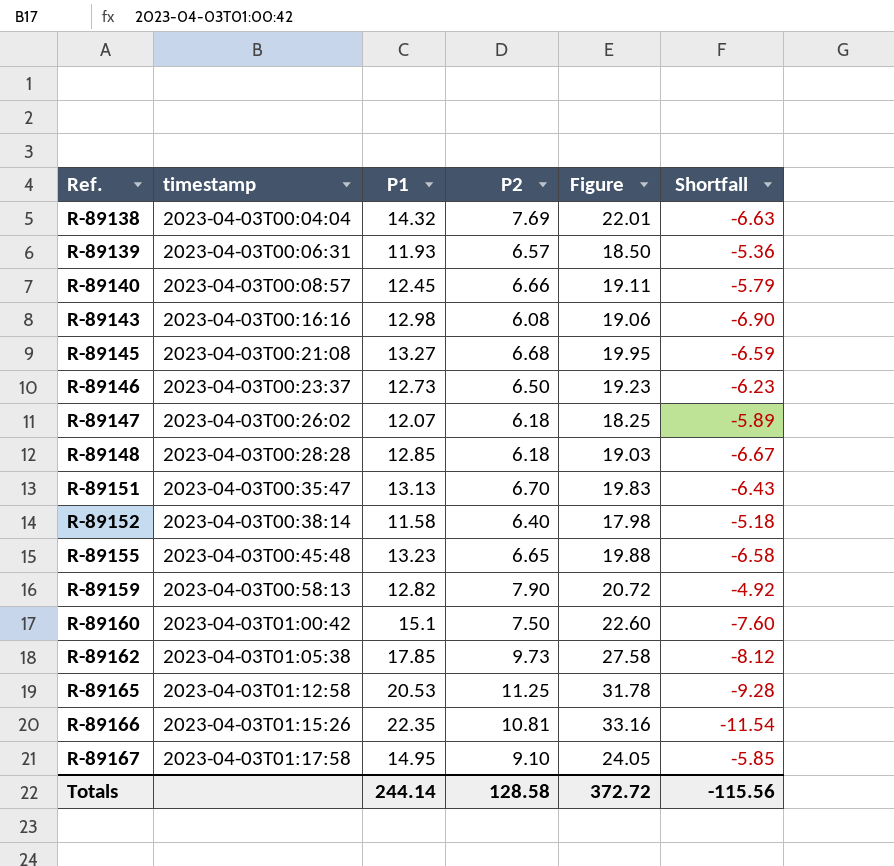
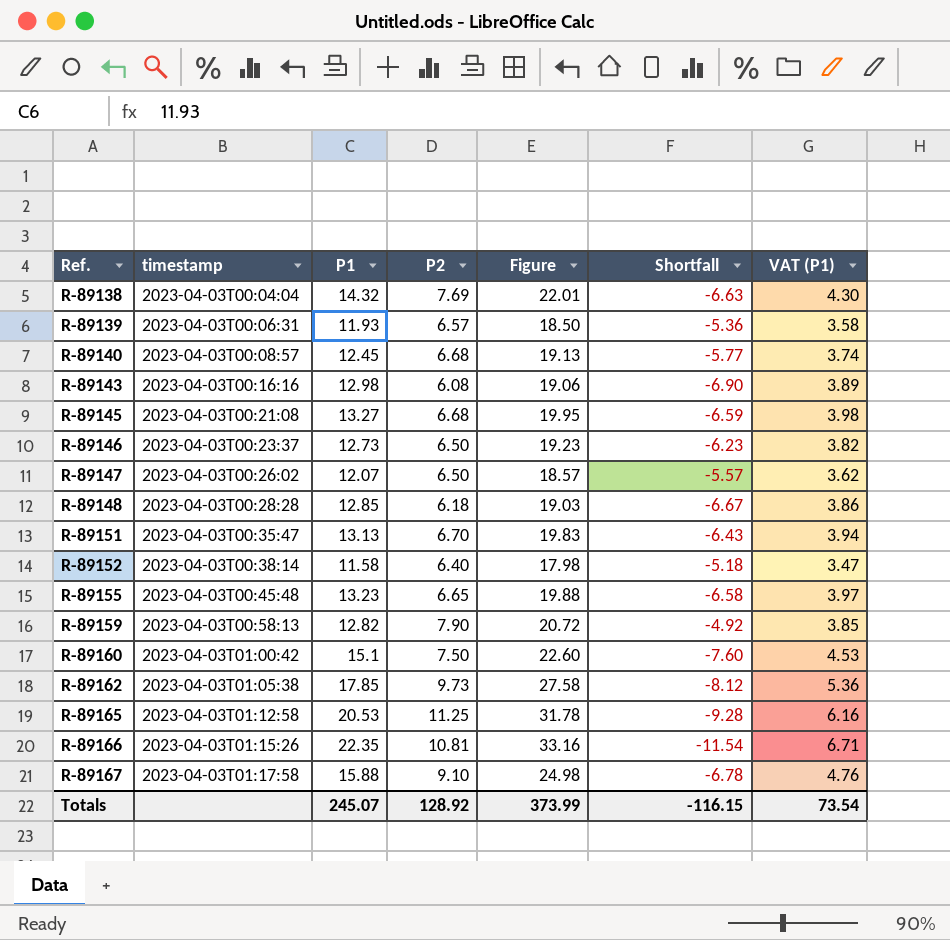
column VAT (P1) | formula: none -> [P1] * 0.3
R-89140 | P2: 6.66 -> 6.68
R-89140 | Figure: 19.11 -> 19.13
R-89140 | Shortfall: -5.79 -> -5.77
R-89147 | P2: 6.18 -> 6.50
R-89147 | Figure: 18.25 -> 18.57
R-89147 | Shortfall: -5.89 -> -5.57
R-89167 | P1: 14.95 -> 15.88
R-89167 | Figure: 24.05 -> 24.98
R-89167 | Shortfall: -5.85 -> -6.78
Totals | P1: 244.14 -> 245.07
Totals | P2: 128.58 -> 128.92
Totals | Figure: 372.72 -> 373.99
Totals | Shortfall: -115.56 -> -116.15

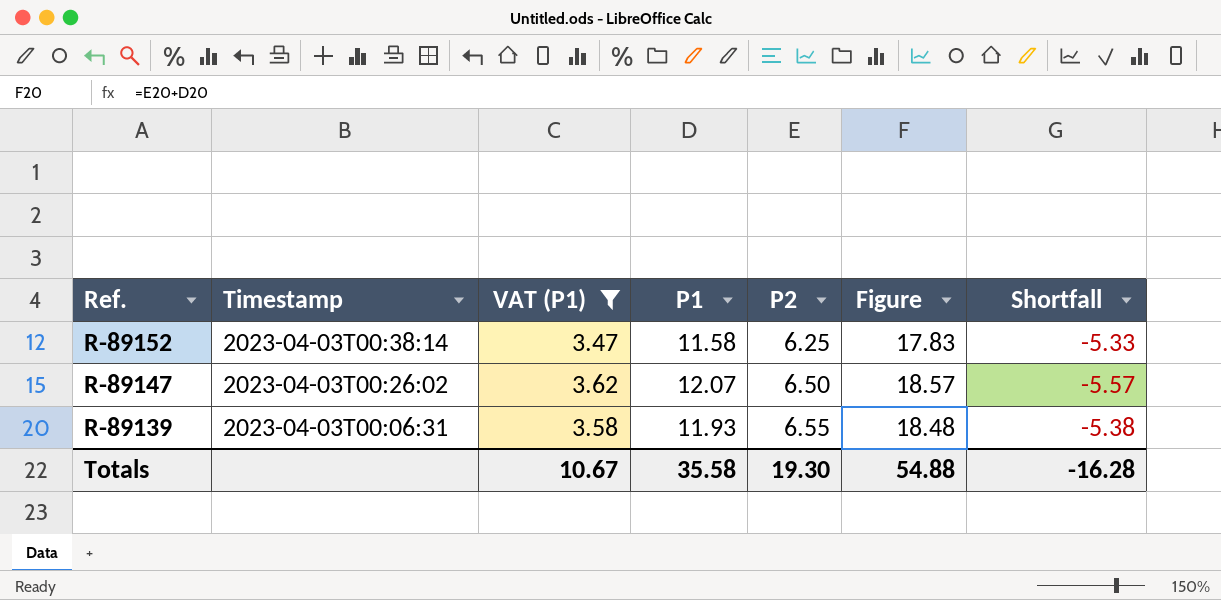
filter: none -> VAT (P1) <= 3.62
row order: Ref. ascending -> Ref. descending
column name: timestamp -> Timestamp
column VAT (P1) | position: 7 -> 3
R-89152 | P2: 6.40 -> 6.25
R-89152 | Figure: 17.98 -> 17.83
R-89152 | Shortfall: -5.18 -> -5.33
R-89139 | P2: 6.57 -> 6.55
R-89139 | Figure: 18.50 -> 18.48
R-89139 | Shortfall: -5.36 -> -5.38
Totals | VAT (P1): 73.54 -> 10.67
Totals | P1: 245.07 -> 35.58
Totals | P2: 128.92 -> 19.30
Totals | Figure: 373.99 -> 54.88
Totals | Shortfall: -116.15 -> -16.28

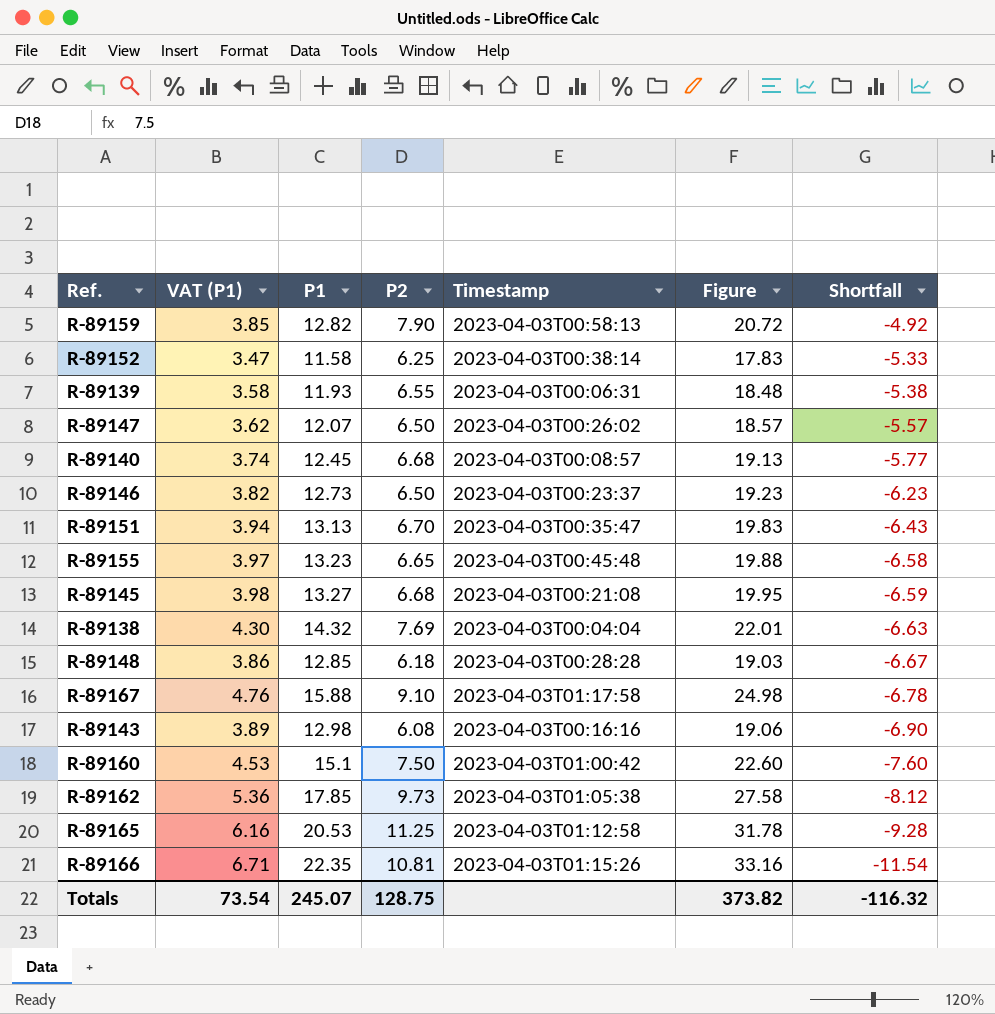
filter: VAT (P1) <= 3.62 -> none
row order: Ref. descending -> Shortfall descending
column Timestamp | position: 2 -> 5
Totals | VAT (P1): 10.67 -> 73.54
Totals | P1: 35.58 -> 245.07
Totals | P2: 19.30 -> 128.75
Totals | Figure: 54.88 -> 373.82
Totals | Shortfall: -16.28 -> -116.32

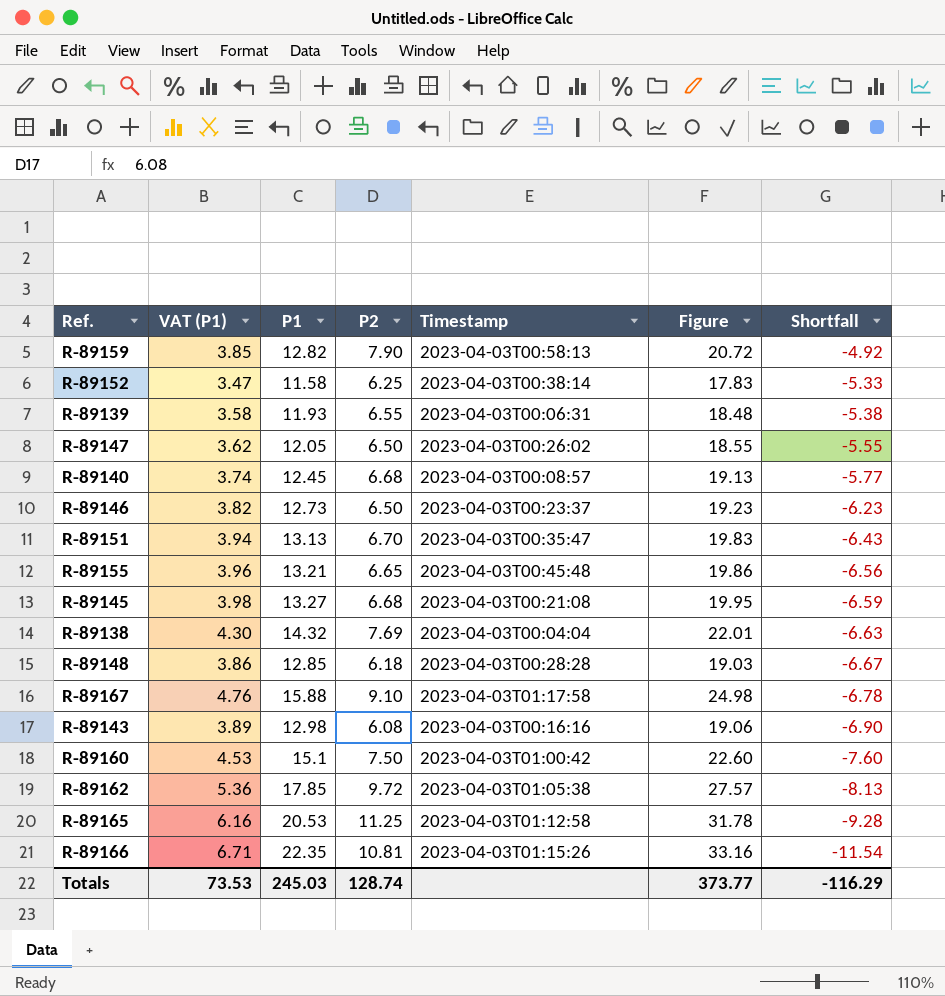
R-89147 | P1: 12.07 -> 12.05
R-89147 | Figure: 18.57 -> 18.55
R-89147 | Shortfall: -5.57 -> -5.55
R-89155 | VAT (P1): 3.97 -> 3.96
R-89155 | P1: 13.23 -> 13.21
R-89155 | Figure: 19.88 -> 19.86
R-89155 | Shortfall: -6.58 -> -6.56
R-89162 | P2: 9.73 -> 9.72
R-89162 | Figure: 27.58 -> 27.57
R-89162 | Shortfall: -8.12 -> -8.13
Totals | VAT (P1): 73.54 -> 73.53
Totals | P1: 245.07 -> 245.03
Totals | P2: 128.75 -> 128.74
Totals | Figure: 373.82 -> 373.77
Totals | Shortfall: -116.32 -> -116.29

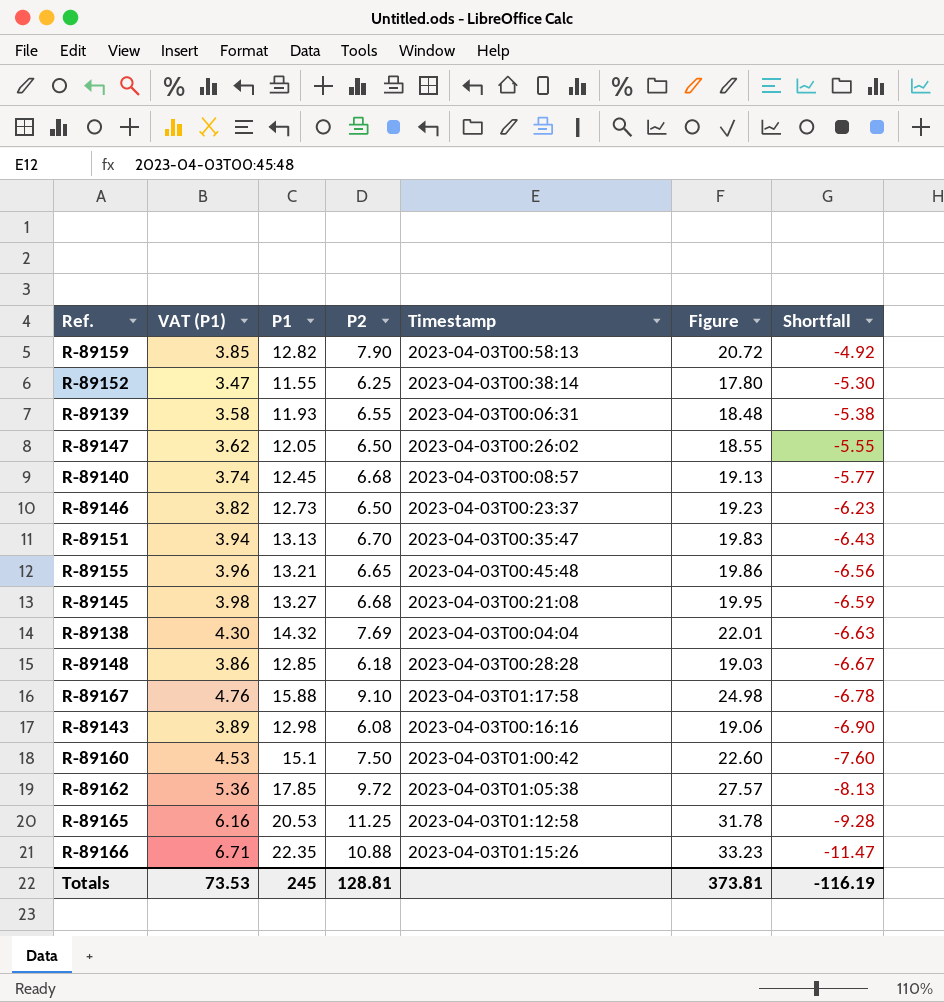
R-89152 | P1: 11.58 -> 11.55
R-89152 | Figure: 17.83 -> 17.80
R-89152 | Shortfall: -5.33 -> -5.30
R-89166 | P2: 10.81 -> 10.88
R-89166 | Figure: 33.16 -> 33.23
R-89166 | Shortfall: -11.54 -> -11.47
Totals | P1: 245.03 -> 245
Totals | P2: 128.74 -> 128.81
Totals | Figure: 373.77 -> 373.81
Totals | Shortfall: -116.29 -> -116.19

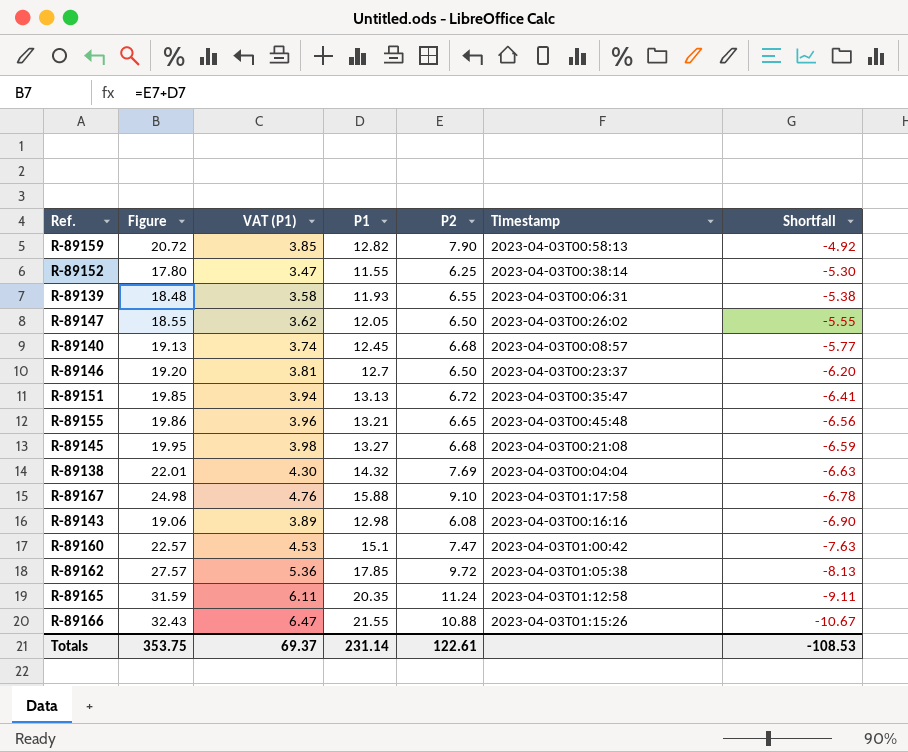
column Figure | position: 6 -> 2
row R-89148: 3.86 | 12.85 | 6.18 | 2023-04-03T00:28:28 | 19.03 | -6.67 -> none
R-89146 | Figure: 19.23 -> 19.20
R-89146 | VAT (P1): 3.82 -> 3.81
R-89146 | P1: 12.73 -> 12.7
R-89146 | Shortfall: -6.23 -> -6.20
R-89151 | Figure: 19.83 -> 19.85
R-89151 | P2: 6.70 -> 6.72
R-89151 | Shortfall: -6.43 -> -6.41
R-89160 | Figure: 22.60 -> 22.57
R-89160 | P2: 7.50 -> 7.47
R-89160 | Shortfall: -7.60 -> -7.63
R-89165 | Figure: 31.78 -> 31.59
R-89165 | VAT (P1): 6.16 -> 6.11
R-89165 | P1: 20.53 -> 20.35
R-89165 | P2: 11.25 -> 11.24
R-89165 | Shortfall: -9.28 -> -9.11
R-89166 | Figure: 33.23 -> 32.43
R-89166 | VAT (P1): 6.71 -> 6.47
R-89166 | P1: 22.35 -> 21.55
R-89166 | Shortfall: -11.47 -> -10.67
Totals | Figure: 373.81 -> 353.75
Totals | VAT (P1): 73.53 -> 69.37
Totals | P1: 245 -> 231.14
Totals | P2: 128.81 -> 122.61
Totals | Shortfall: -116.19 -> -108.53

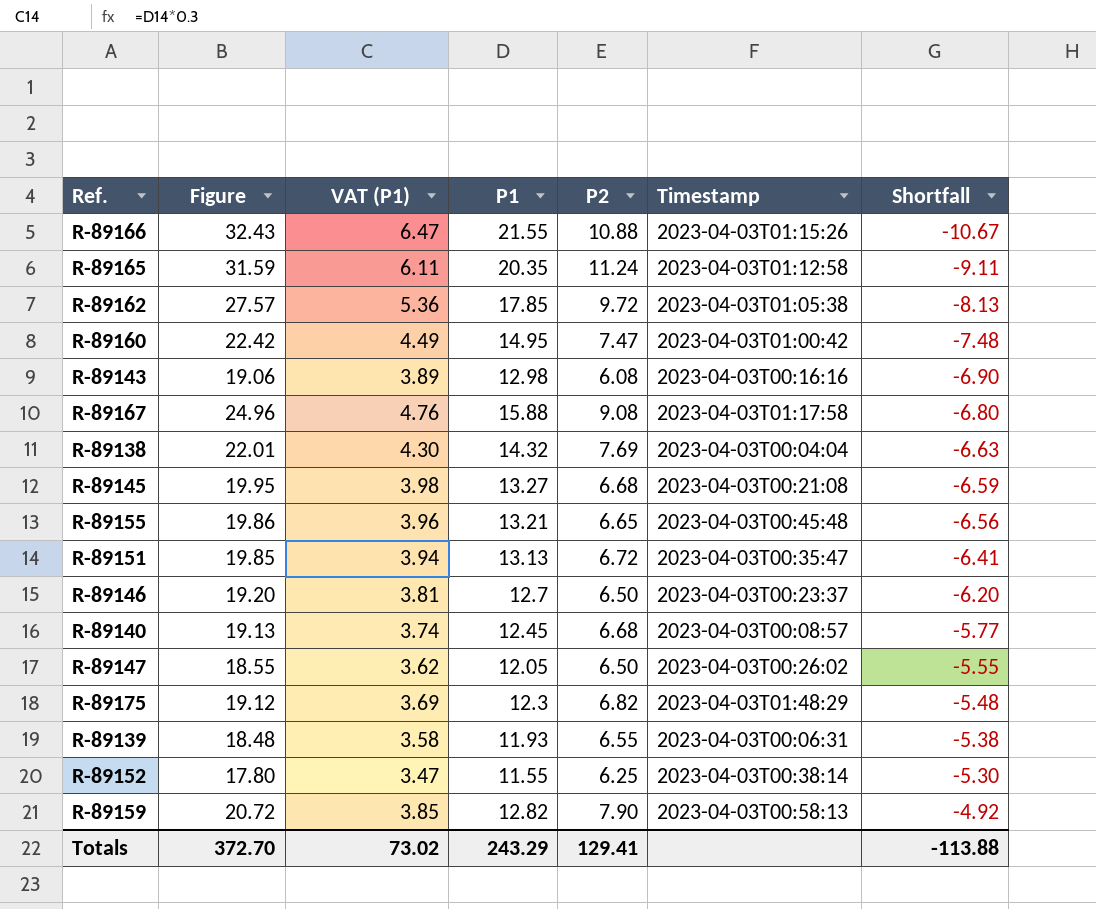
row order: Shortfall descending -> Shortfall ascending
R-89160 | Figure: 22.57 -> 22.42
R-89160 | VAT (P1): 4.53 -> 4.49
R-89160 | P1: 15.1 -> 14.95
R-89160 | Shortfall: -7.63 -> -7.48
R-89167 | Figure: 24.98 -> 24.96
R-89167 | P2: 9.10 -> 9.08
R-89167 | Shortfall: -6.78 -> -6.80
row R-89175: none -> 19.12 | 3.69 | 12.3 | 6.82 | 2023-04-03T01:48:29 | -5.48
Totals | Figure: 353.75 -> 372.70
Totals | VAT (P1): 69.37 -> 73.02
Totals | P1: 231.14 -> 243.29
Totals | P2: 122.61 -> 129.41
Totals | Shortfall: -108.53 -> -113.88

